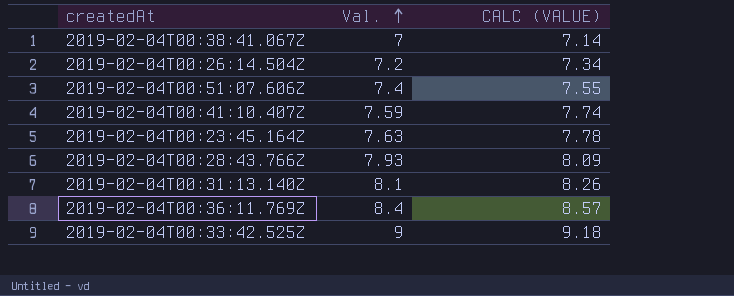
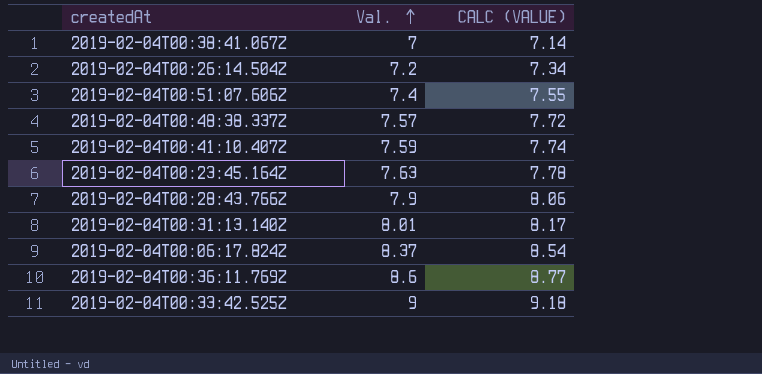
row 2019-02-04T00:48:38.337Z: none -> 7.57 | 7.72
2019-02-04T00:28:43.766Z | Val.: 7.93 -> 7.9
2019-02-04T00:28:43.766Z | CALC (VALUE): 8.09 -> 8.06
2019-02-04T00:31:13.140Z | Val.: 8.1 -> 8.01
2019-02-04T00:31:13.140Z | CALC (VALUE): 8.26 -> 8.17
row 2019-02-04T00:06:17.824Z: none -> 8.37 | 8.54
2019-02-04T00:36:11.769Z | Val.: 8.4 -> 8.6
2019-02-04T00:36:11.769Z | CALC (VALUE): 8.57 -> 8.77

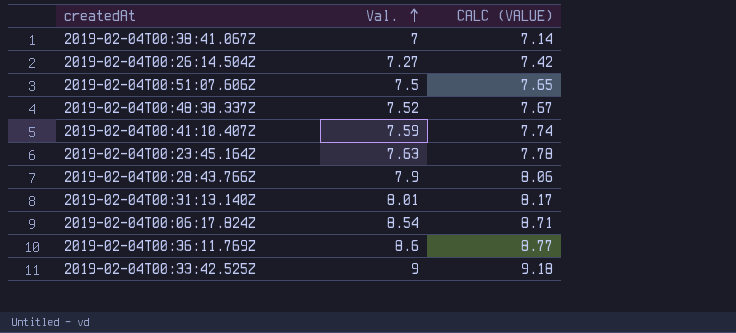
2019-02-04T00:26:14.504Z | Val.: 7.2 -> 7.27
2019-02-04T00:26:14.504Z | CALC (VALUE): 7.34 -> 7.42
2019-02-04T00:51:07.606Z | Val.: 7.4 -> 7.5
2019-02-04T00:51:07.606Z | CALC (VALUE): 7.55 -> 7.65
2019-02-04T00:48:38.337Z | Val.: 7.57 -> 7.52
2019-02-04T00:48:38.337Z | CALC (VALUE): 7.72 -> 7.67
2019-02-04T00:06:17.824Z | Val.: 8.37 -> 8.54
2019-02-04T00:06:17.824Z | CALC (VALUE): 8.54 -> 8.71

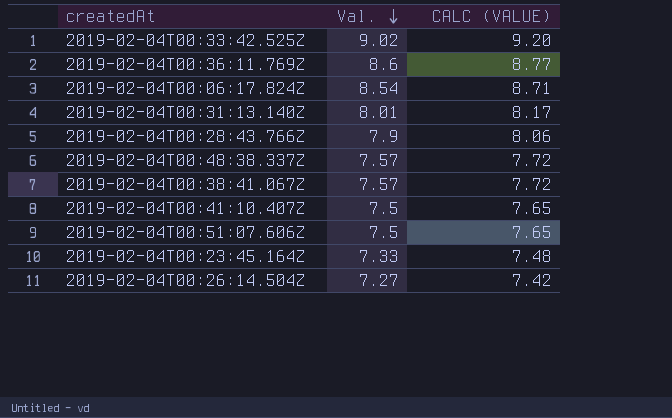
row order: Val. ascending -> Val. descending
2019-02-04T00:33:42.525Z | Val.: 9 -> 9.02
2019-02-04T00:33:42.525Z | CALC (VALUE): 9.18 -> 9.20
2019-02-04T00:48:38.337Z | Val.: 7.52 -> 7.57
2019-02-04T00:48:38.337Z | CALC (VALUE): 7.67 -> 7.72
2019-02-04T00:38:41.067Z | Val.: 7 -> 7.57
2019-02-04T00:38:41.067Z | CALC (VALUE): 7.14 -> 7.72
2019-02-04T00:41:10.407Z | Val.: 7.59 -> 7.5
2019-02-04T00:41:10.407Z | CALC (VALUE): 7.74 -> 7.65
2019-02-04T00:23:45.164Z | Val.: 7.63 -> 7.33
2019-02-04T00:23:45.164Z | CALC (VALUE): 7.78 -> 7.48

